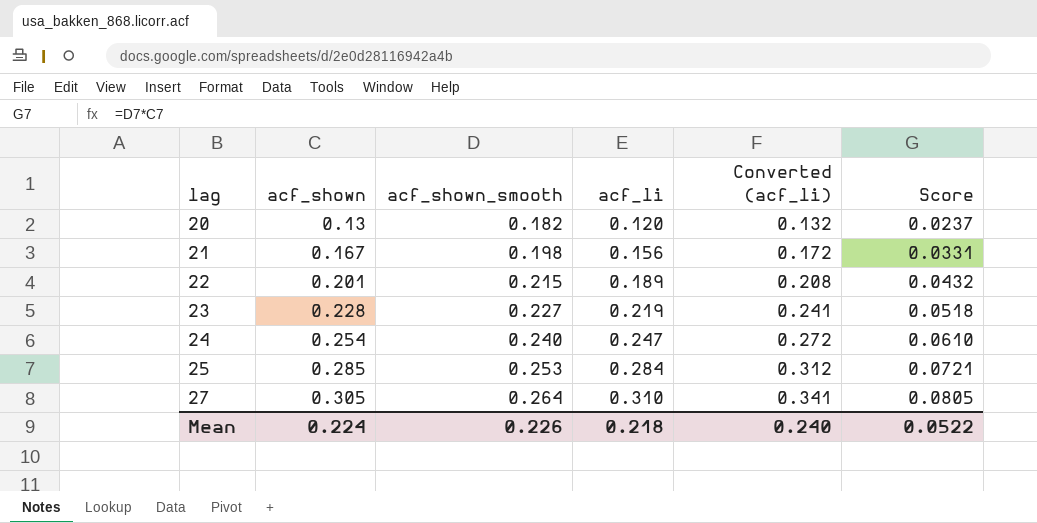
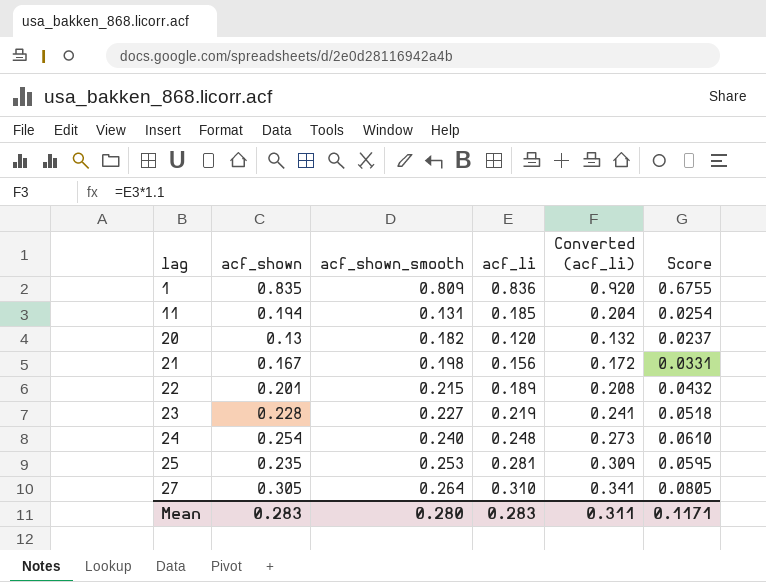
row 1: none -> 0.835 | 0.809 | 0.836 | 0.920 | 0.6755
row 11: none -> 0.194 | 0.131 | 0.185 | 0.204 | 0.0254
24 | acf_li: 0.247 -> 0.248
24 | Converted (acf_li): 0.272 -> 0.273
25 | acf_shown: 0.285 -> 0.235
25 | acf_li: 0.284 -> 0.281
25 | Converted (acf_li): 0.312 -> 0.309
25 | Score: 0.0721 -> 0.0595
Mean | acf_shown: 0.224 -> 0.283
Mean | acf_shown_smooth: 0.226 -> 0.280
Mean | acf_li: 0.218 -> 0.283
Mean | Converted (acf_li): 0.240 -> 0.311
Mean | Score: 0.0522 -> 0.1171

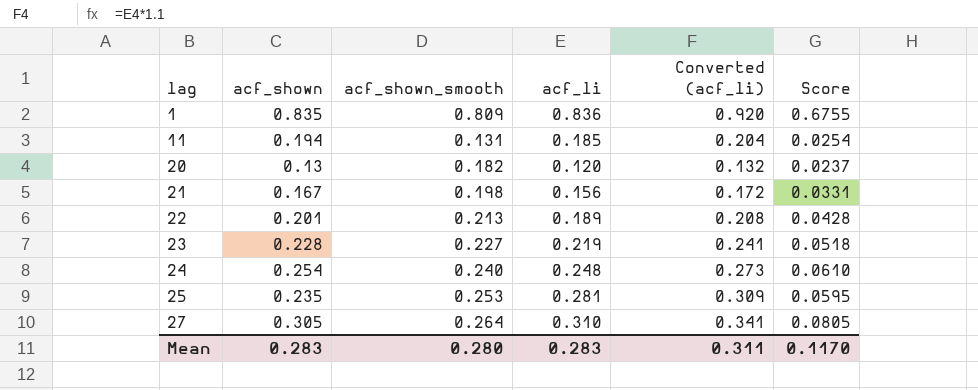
22 | acf_shown_smooth: 0.215 -> 0.213
22 | Score: 0.0432 -> 0.0428
Mean | Score: 0.1171 -> 0.1170

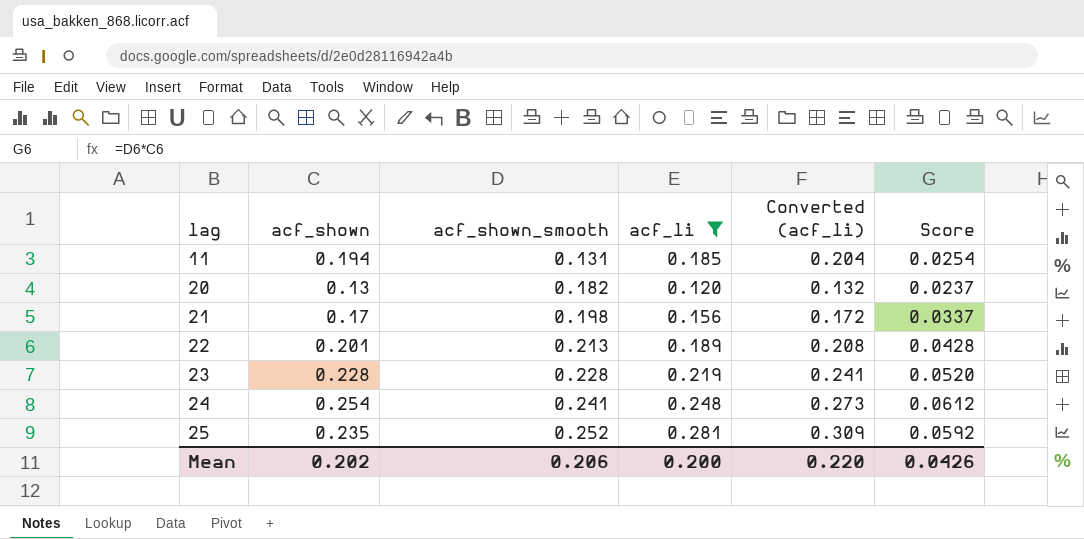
filter: none -> acf_li <= 0.281
21 | acf_shown: 0.167 -> 0.17
21 | Score: 0.0331 -> 0.0337
23 | acf_shown_smooth: 0.227 -> 0.228
23 | Score: 0.0518 -> 0.0520
24 | acf_shown_smooth: 0.240 -> 0.241
24 | Score: 0.0610 -> 0.0612
25 | acf_shown_smooth: 0.253 -> 0.252
25 | Score: 0.0595 -> 0.0592
Mean | acf_shown: 0.283 -> 0.202
Mean | acf_shown_smooth: 0.280 -> 0.206
Mean | acf_li: 0.283 -> 0.200
Mean | Converted (acf_li): 0.311 -> 0.220
Mean | Score: 0.1170 -> 0.0426

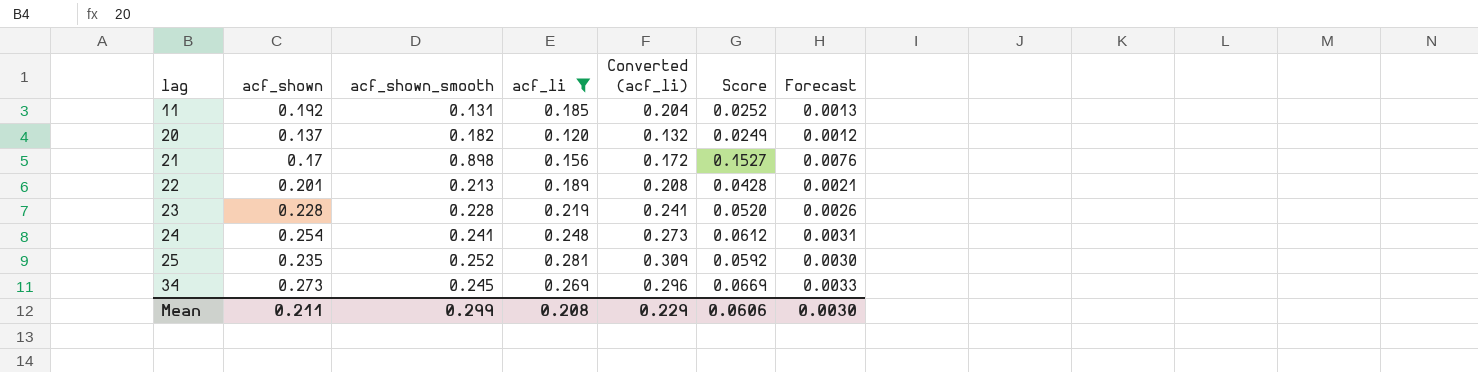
column Forecast | formula: none -> [Score] * 0.05
11 | acf_shown: 0.194 -> 0.192
11 | Score: 0.0254 -> 0.0252
20 | acf_shown: 0.13 -> 0.137
20 | Score: 0.0237 -> 0.0249
21 | acf_shown_smooth: 0.198 -> 0.898
21 | Score: 0.0337 -> 0.1527
row 34: none -> 0.273 | 0.245 | 0.269 | 0.296 | 0.0669 | 0.0033
Mean | acf_shown: 0.202 -> 0.211
Mean | acf_shown_smooth: 0.206 -> 0.299
Mean | acf_li: 0.200 -> 0.208
Mean | Converted (acf_li): 0.220 -> 0.229
Mean | Score: 0.0426 -> 0.0606

